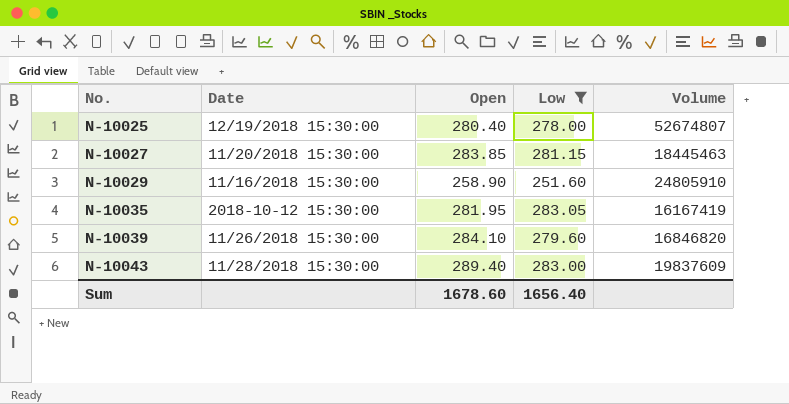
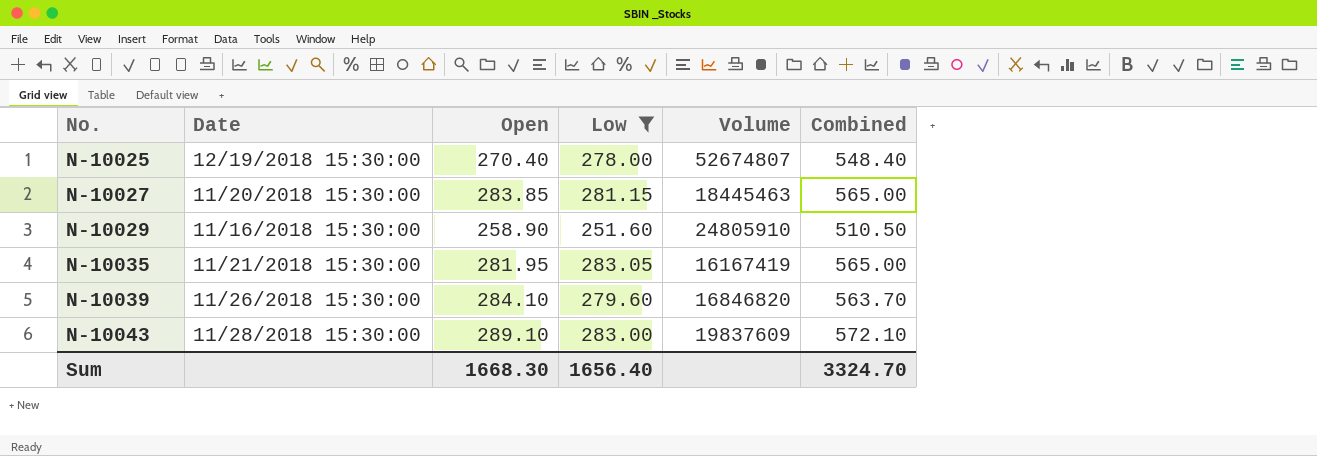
column Combined | formula: none -> [Open] + [Low]
N-10025 | Open: 280.40 -> 270.40
N-10035 | Date: 2018-10-12 15:30:00 -> 11/21/2018 15:30:00
N-10043 | Open: 289.40 -> 289.10
Sum | Open: 1678.60 -> 1668.30

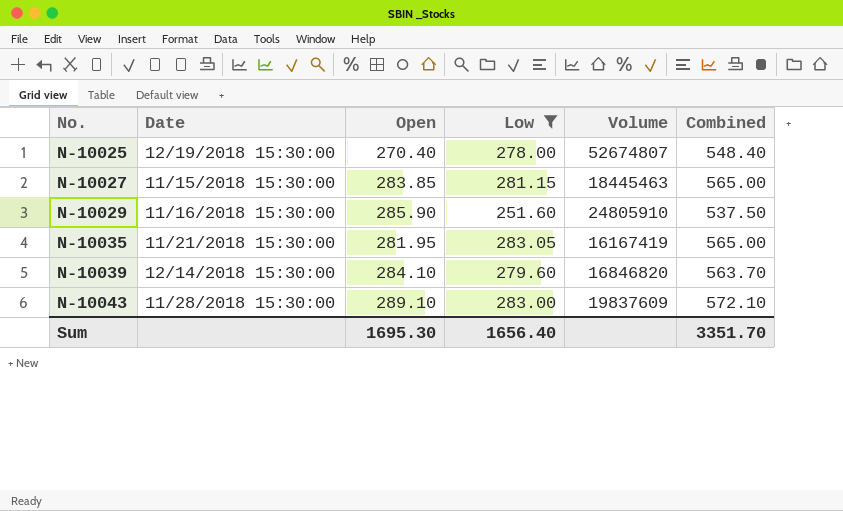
N-10027 | Date: 11/20/2018 15:30:00 -> 11/15/2018 15:30:00
N-10029 | Open: 258.90 -> 285.90
N-10029 | Combined: 510.50 -> 537.50
N-10039 | Date: 11/26/2018 15:30:00 -> 12/14/2018 15:30:00
Sum | Open: 1668.30 -> 1695.30
Sum | Combined: 3324.70 -> 3351.70

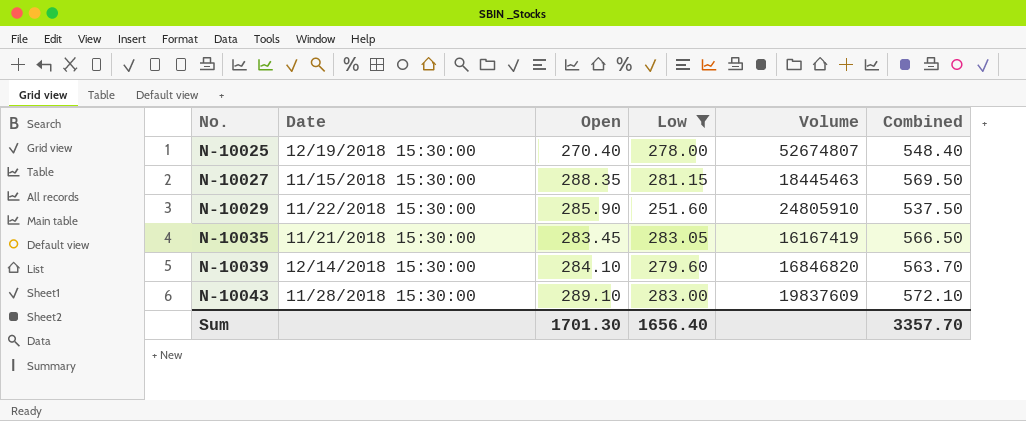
N-10027 | Open: 283.85 -> 288.35
N-10027 | Combined: 565.00 -> 569.50
N-10029 | Date: 11/16/2018 15:30:00 -> 11/22/2018 15:30:00
N-10035 | Open: 281.95 -> 283.45
N-10035 | Combined: 565.00 -> 566.50
Sum | Open: 1695.30 -> 1701.30
Sum | Combined: 3351.70 -> 3357.70

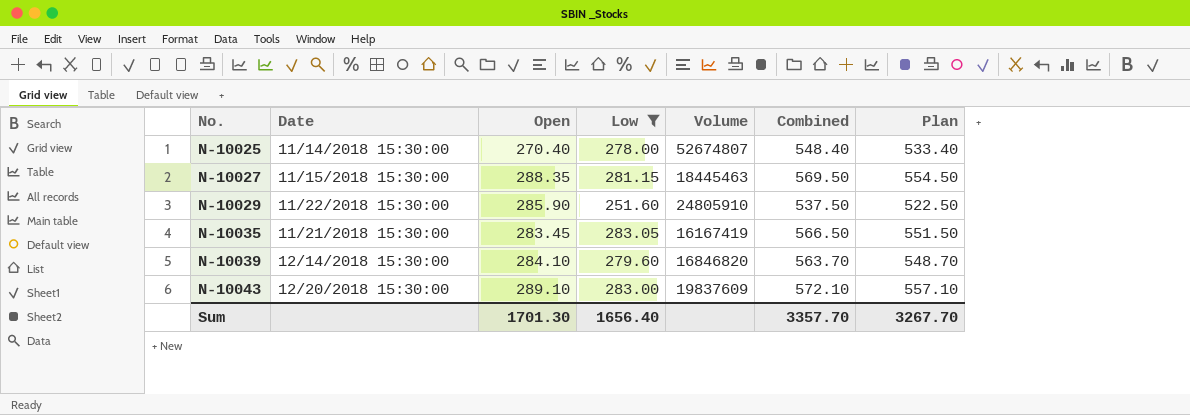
column Plan | formula: none -> [Combined] - 15
N-10025 | Date: 12/19/2018 15:30:00 -> 11/14/2018 15:30:00
N-10043 | Date: 11/28/2018 15:30:00 -> 12/20/2018 15:30:00

